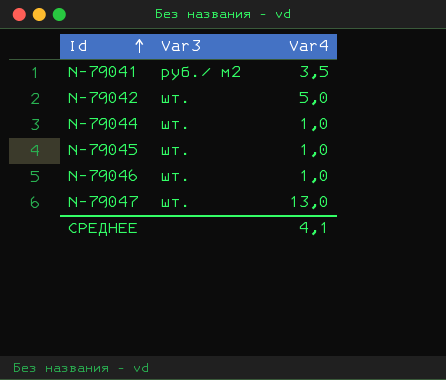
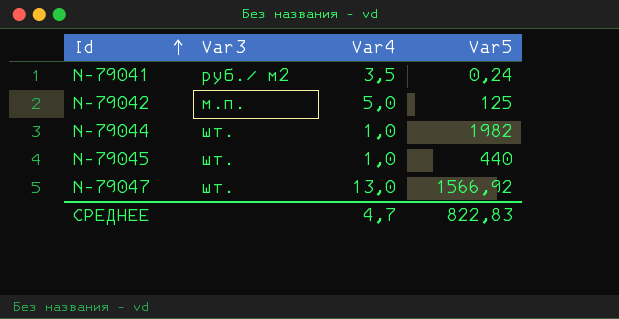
column Var5 | position: none -> 4
row N-79046: шт. | 1,0 -> none
N-79042 | Var3: шт. -> м.п.
СРЕДНЕЕ | Var4: 4,1 -> 4,7

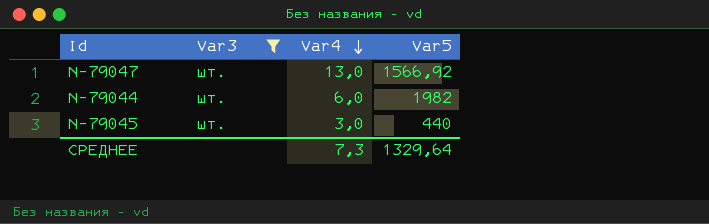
filter: none -> Var3 = шт.
row order: Id ascending -> Var4 descending
N-79044 | Var4: 1,0 -> 6,0
N-79045 | Var4: 1,0 -> 3,0
СРЕДНЕЕ | Var4: 4,7 -> 7,3
СРЕДНЕЕ | Var5: 822,83 -> 1329,64

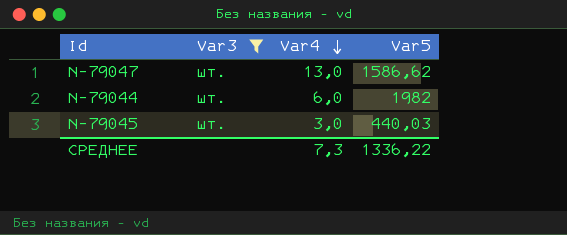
N-79047 | Var5: 1566,92 -> 1586,62
N-79045 | Var5: 440 -> 440,03
СРЕДНЕЕ | Var5: 1329,64 -> 1336,22

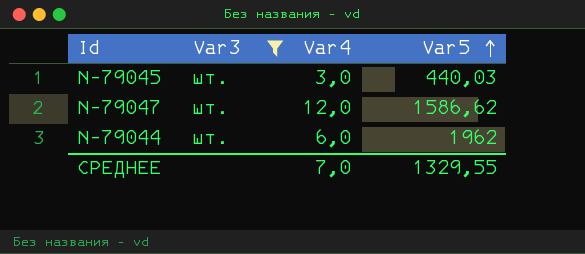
row order: Var4 descending -> Var5 ascending
N-79047 | Var4: 13,0 -> 12,0
N-79044 | Var5: 1982 -> 1962
СРЕДНЕЕ | Var4: 7,3 -> 7,0
СРЕДНЕЕ | Var5: 1336,22 -> 1329,55

